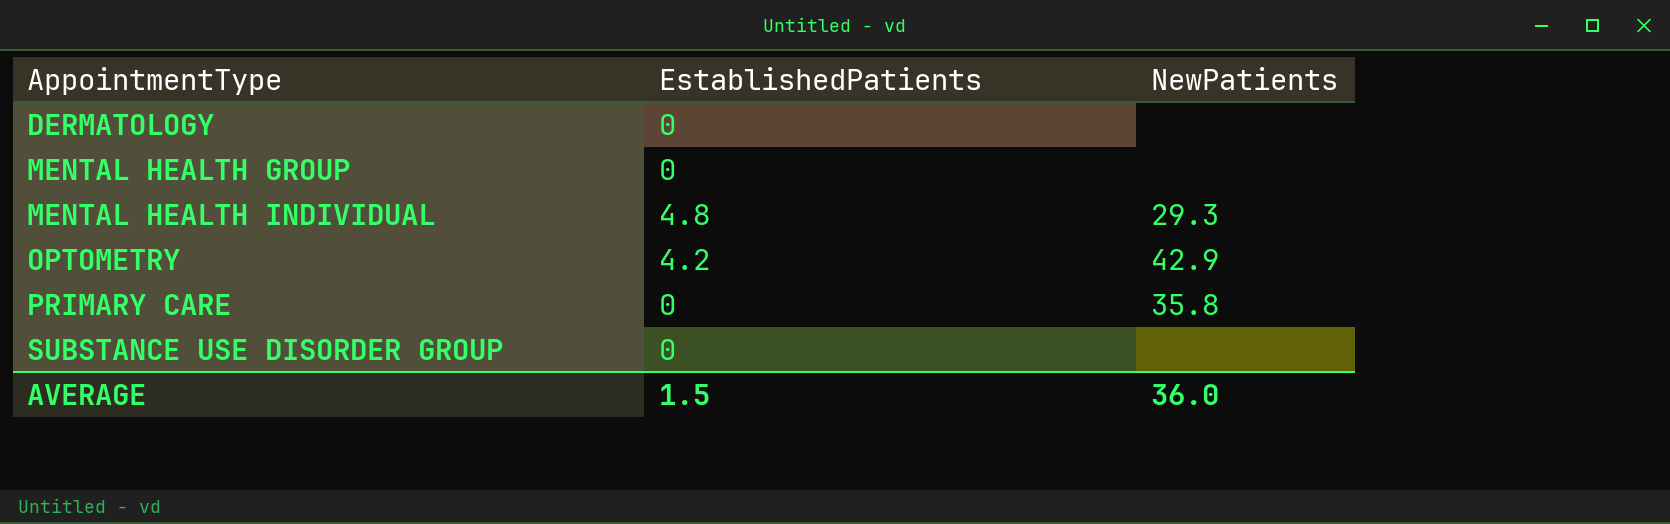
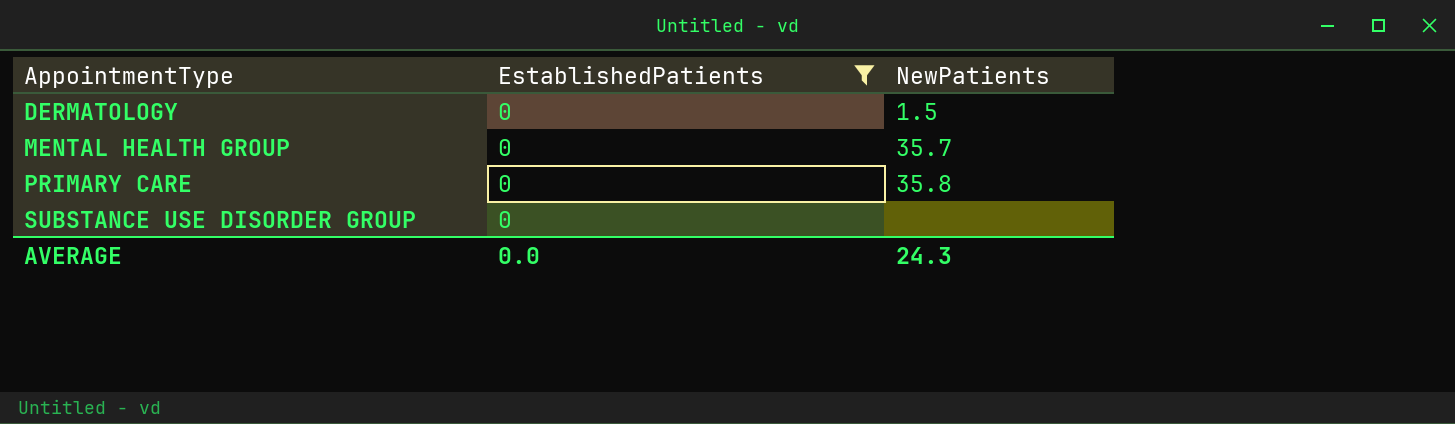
filter: none -> EstablishedPatients = 0
DERMATOLOGY | NewPatients: none -> 1.5
MENTAL HEALTH GROUP | NewPatients: none -> 35.7
AVERAGE | EstablishedPatients: 1.5 -> 0.0
AVERAGE | NewPatients: 36.0 -> 24.3

